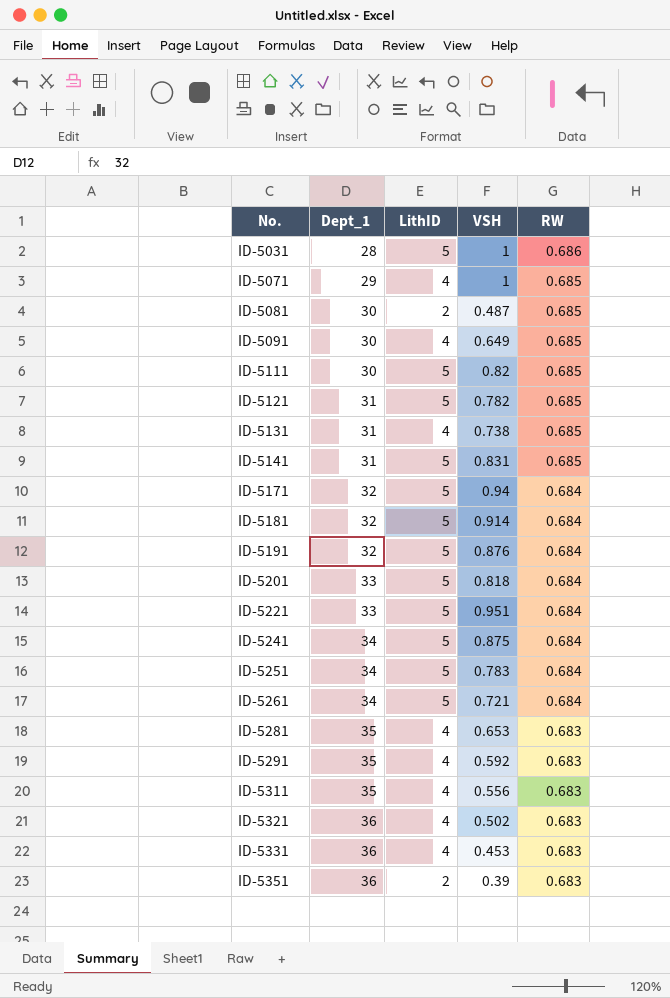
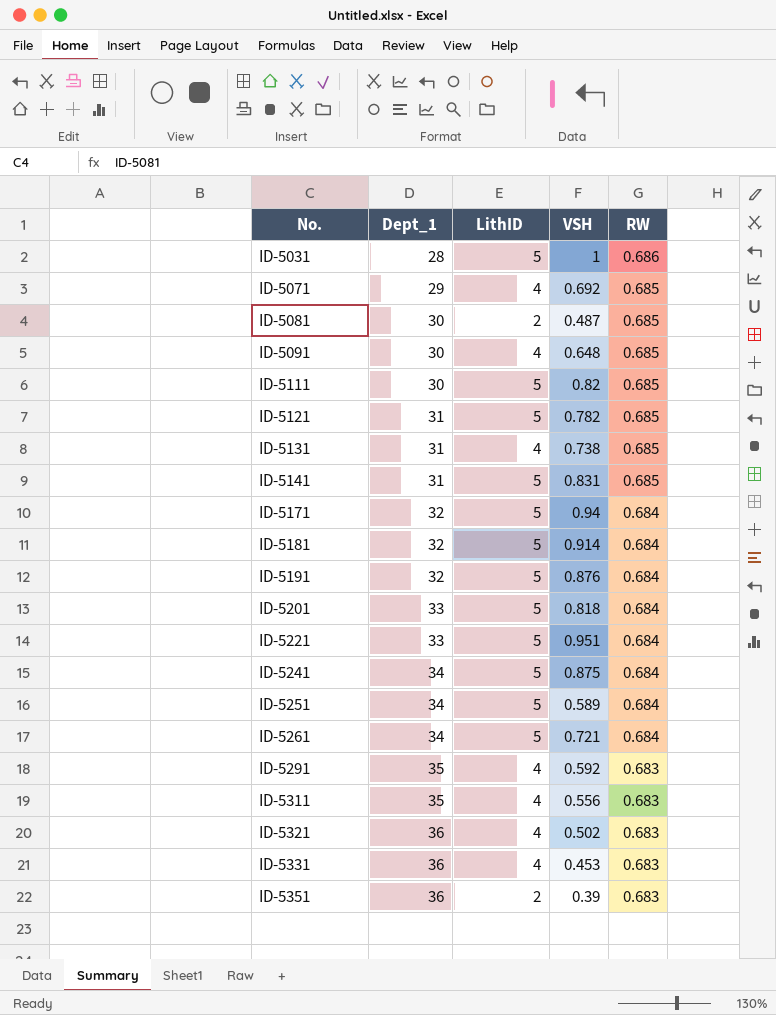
row ID-5281: 35 | 4 | 0.653 | 0.683 -> none
ID-5071 | VSH: 1 -> 0.692
ID-5091 | VSH: 0.649 -> 0.648
ID-5251 | VSH: 0.783 -> 0.589

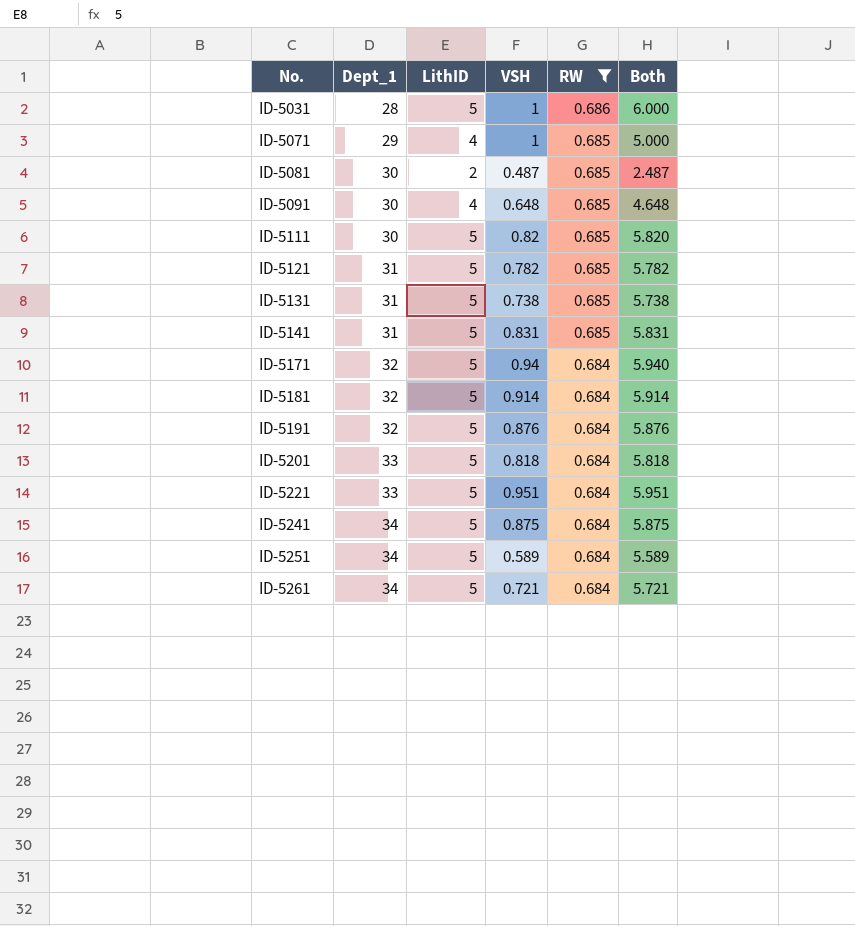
filter: none -> RW != 0.683
column Both | formula: none -> [LithID] + [VSH]
ID-5071 | VSH: 0.692 -> 1
ID-5131 | LithID: 4 -> 5

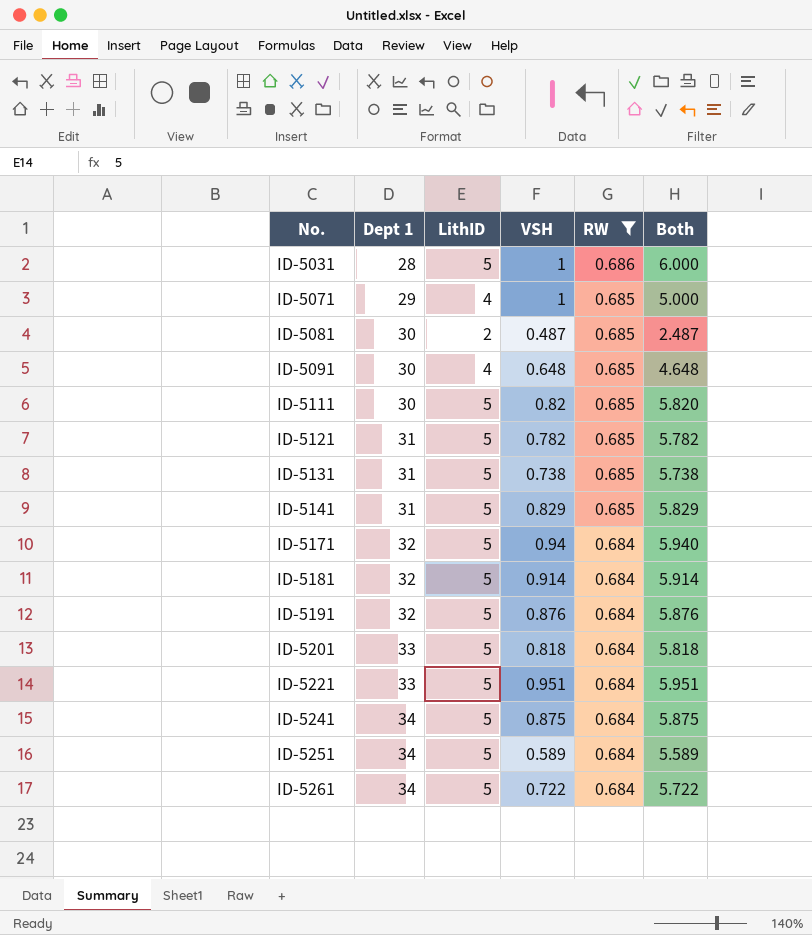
column name: Dept_1 -> Dept 1
ID-5141 | VSH: 0.831 -> 0.829
ID-5141 | Both: 5.831 -> 5.829
ID-5261 | VSH: 0.721 -> 0.722
ID-5261 | Both: 5.721 -> 5.722

